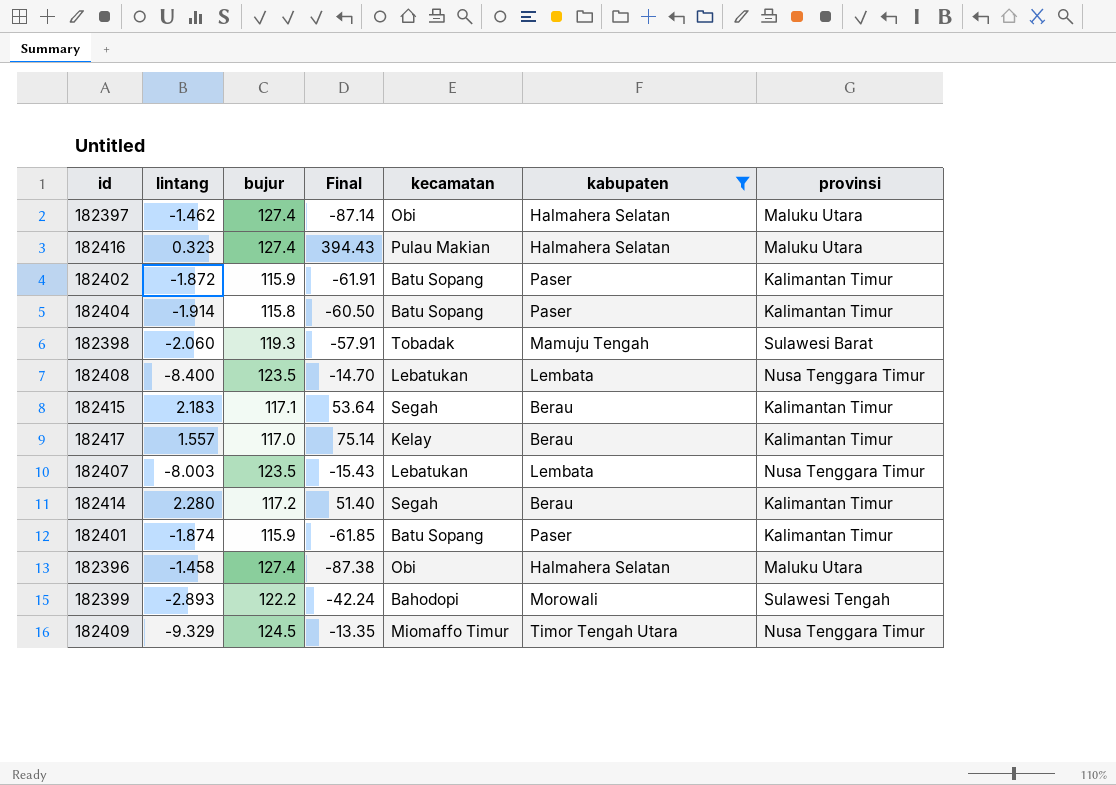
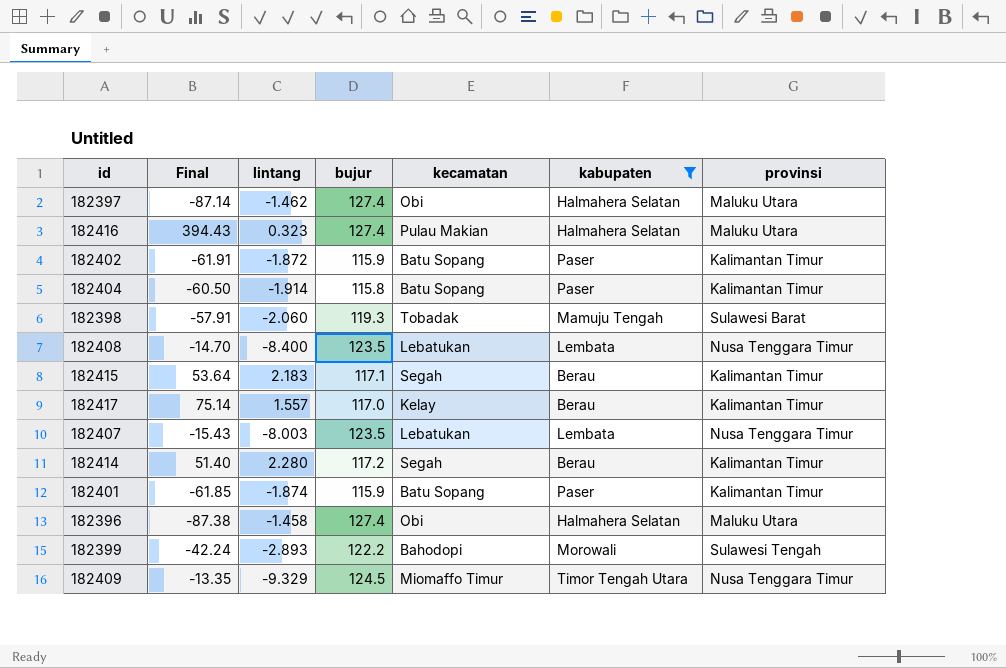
column Final | position: 4 -> 2

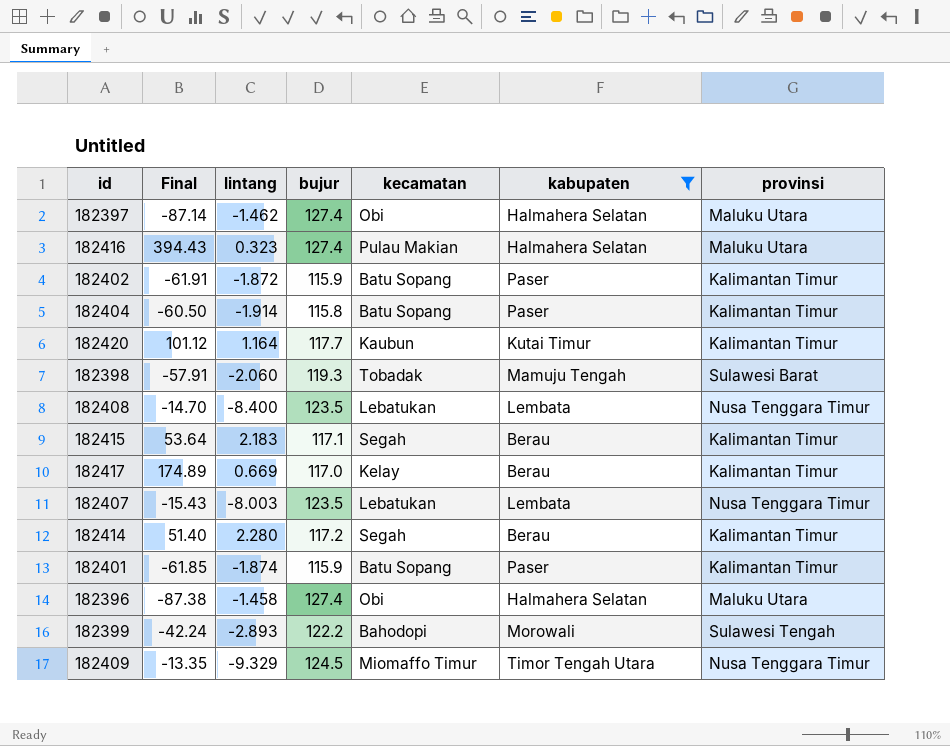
row 182420: none -> 101.12 | 1.164 | 117.7 | Kaubun | Kutai Timur | Kalimantan Timur
182417 | Final: 75.14 -> 174.89
182417 | lintang: 1.557 -> 0.669

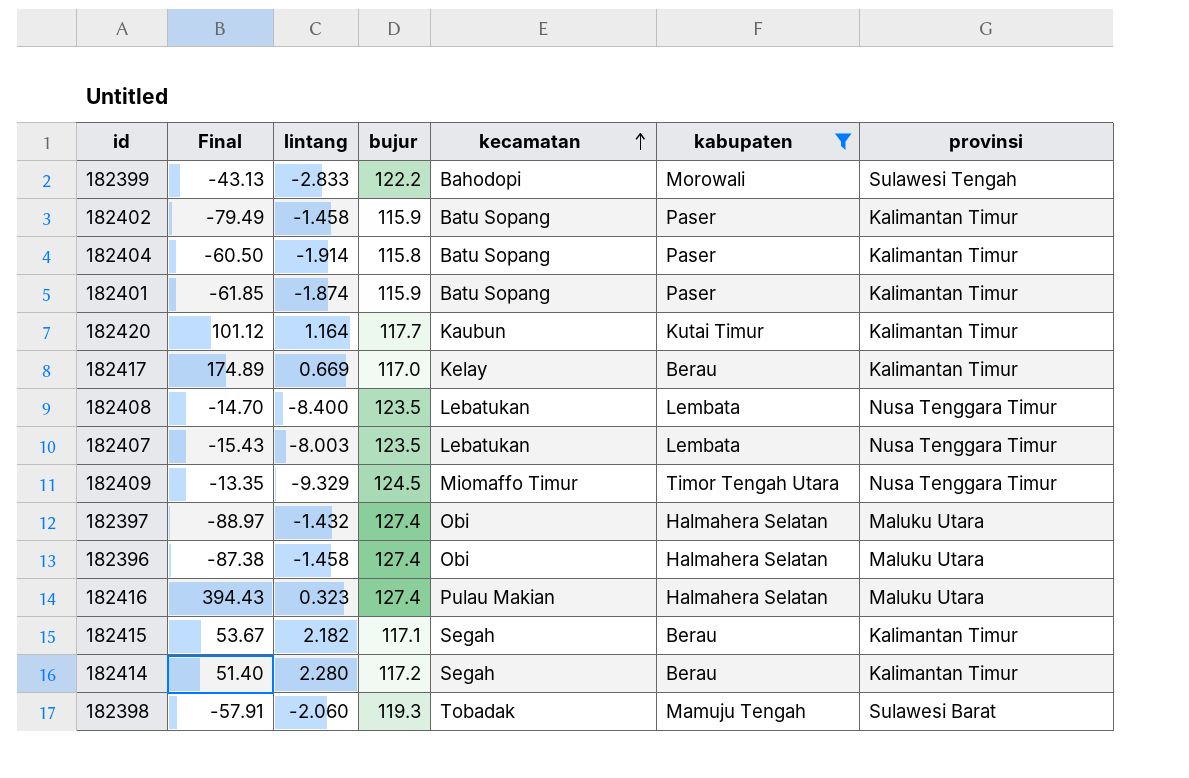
row order: none -> kecamatan ascending
182399 | Final: -42.24 -> -43.13
182399 | lintang: -2.893 -> -2.833
182402 | Final: -61.91 -> -79.49
182402 | lintang: -1.872 -> -1.458
182397 | Final: -87.14 -> -88.97
182397 | lintang: -1.462 -> -1.432
182415 | Final: 53.64 -> 53.67
182415 | lintang: 2.183 -> 2.182

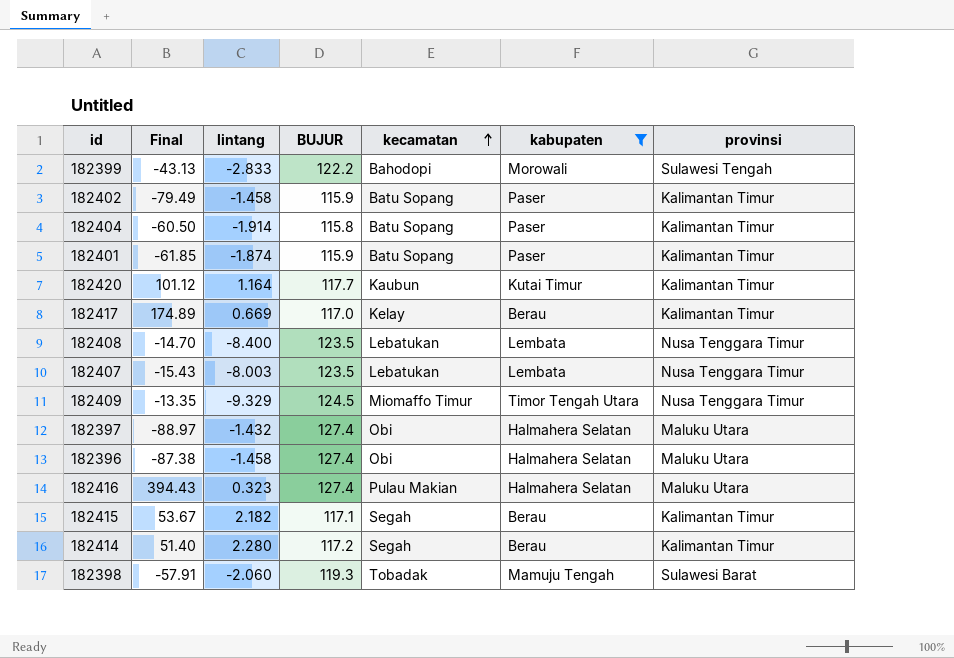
column name: bujur -> BUJUR

